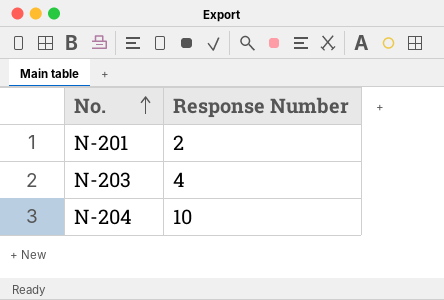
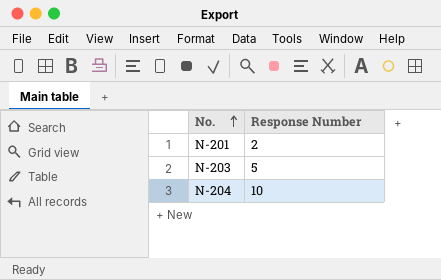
N-203 | Response Number: 4 -> 5

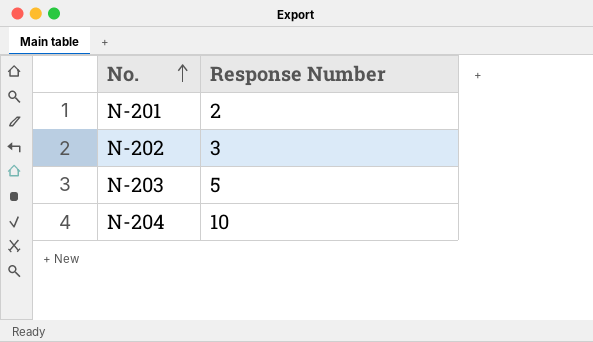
row N-202: none -> 3

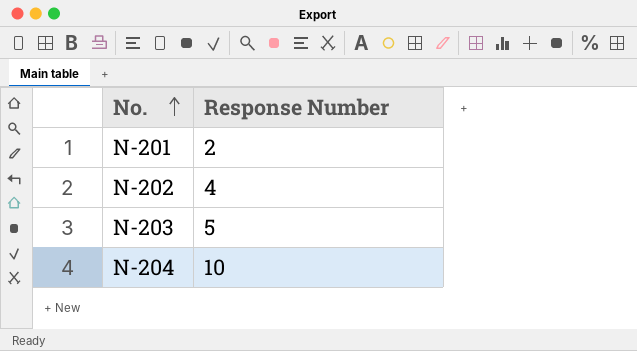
N-202 | Response Number: 3 -> 4

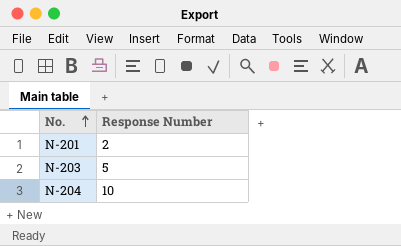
row N-202: 4 -> none

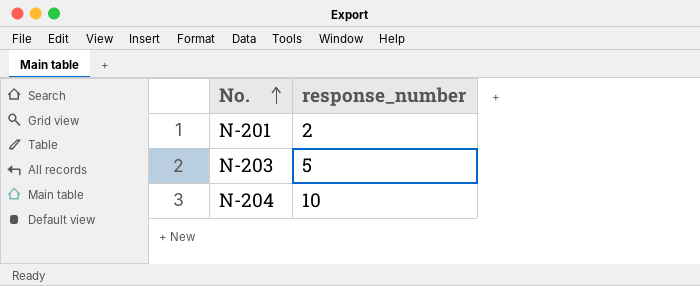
column name: Response Number -> response_number

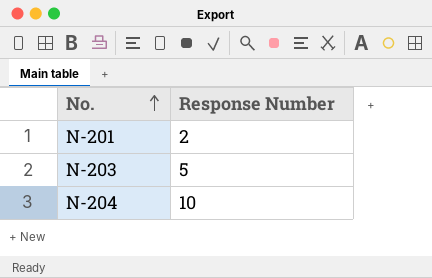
column name: response_number -> Response Number

